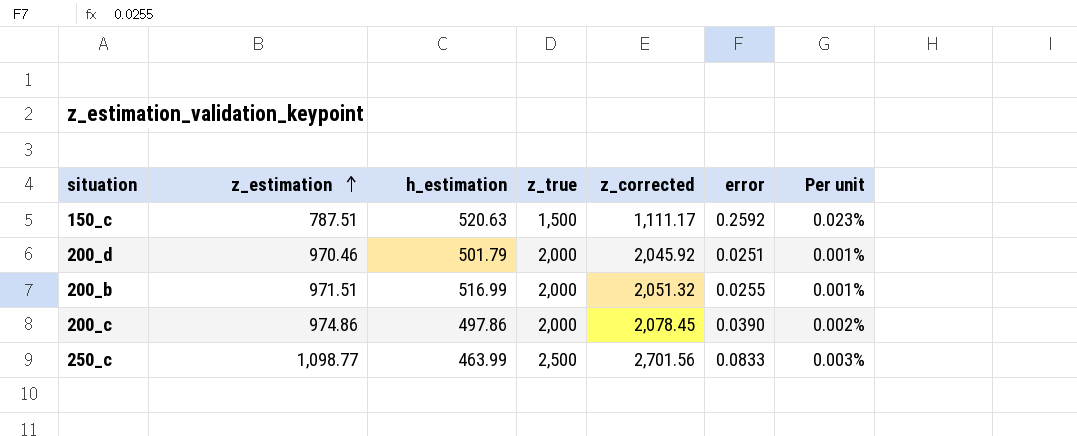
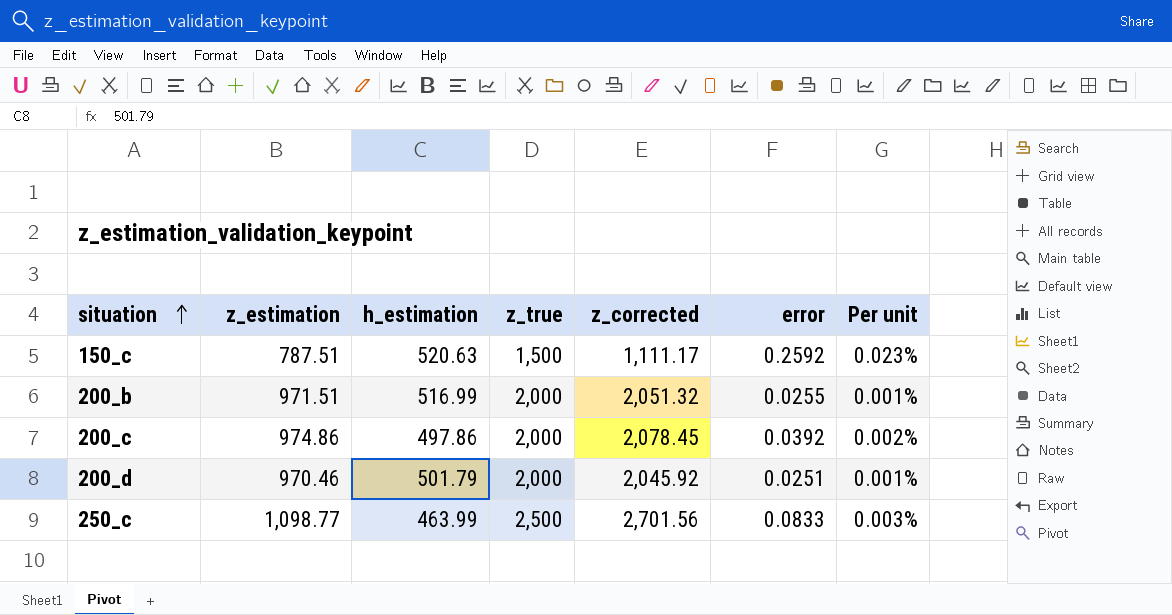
row order: z_estimation ascending -> situation ascending
200_c | error: 0.0390 -> 0.0392

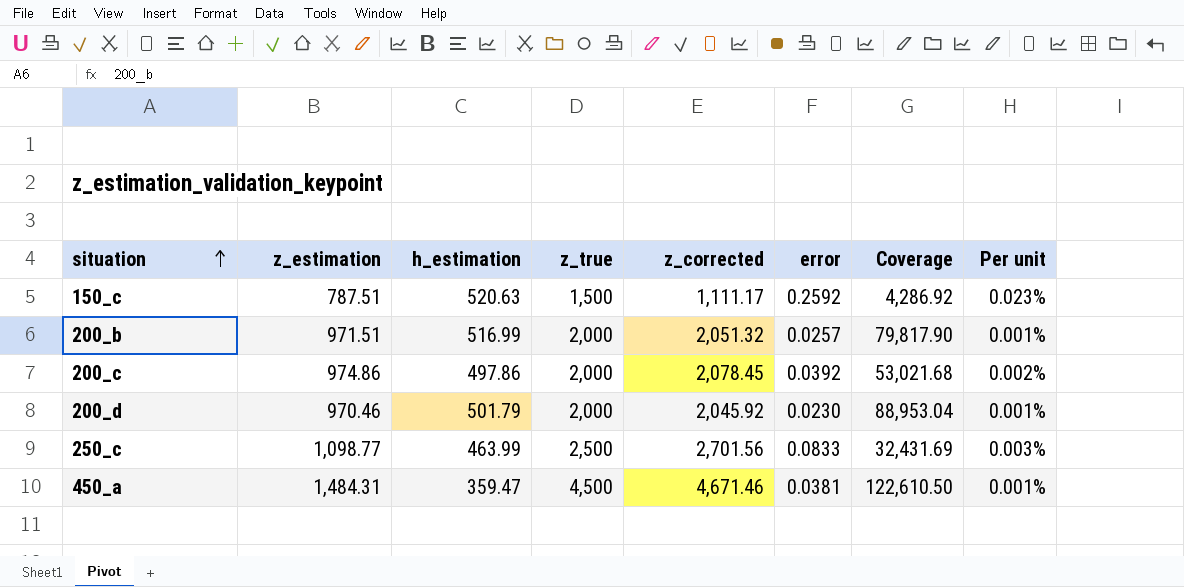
column Coverage | formula: none -> [z_corrected] / [error]
200_b | error: 0.0255 -> 0.0257
200_d | error: 0.0251 -> 0.0230
row 450_a: none -> 1,484.31 | 359.47 | 4,500 | 4,671.46 | 0.0381 | 122,610.50 | 0.001%

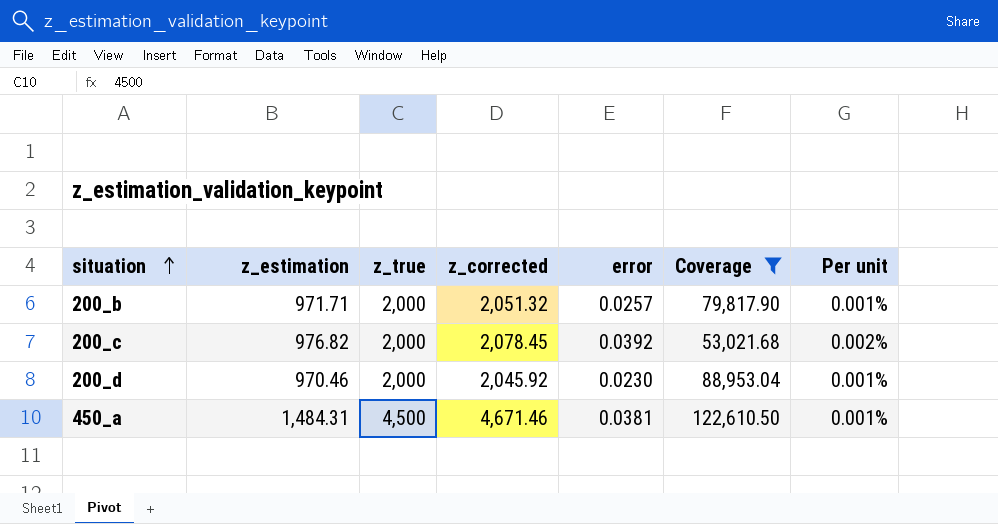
filter: none -> Coverage >= 53,021.68
column h_estimation | position: 3 -> none
200_b | z_estimation: 971.51 -> 971.71
200_c | z_estimation: 974.86 -> 976.82

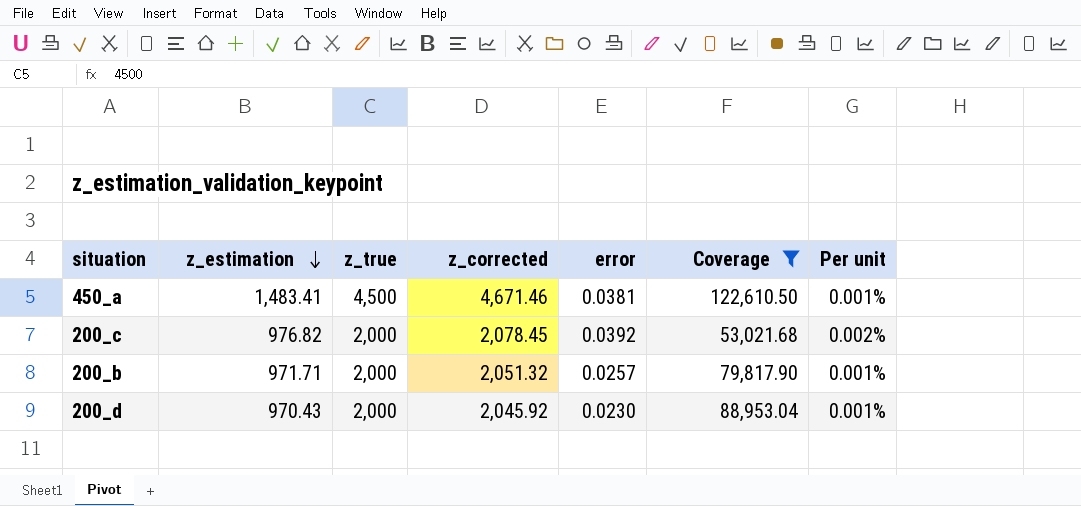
row order: situation ascending -> z_estimation descending
450_a | z_estimation: 1,484.31 -> 1,483.41
200_d | z_estimation: 970.46 -> 970.43

